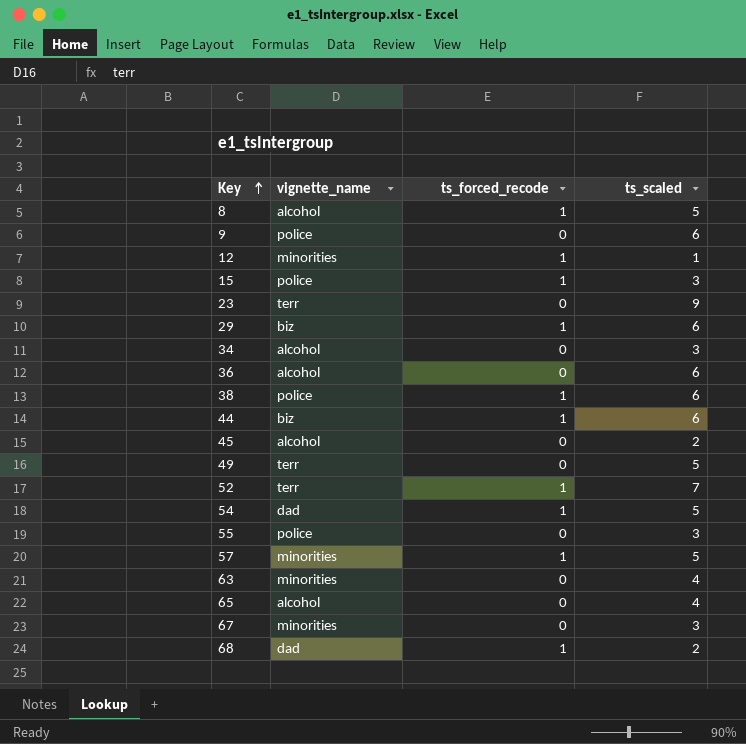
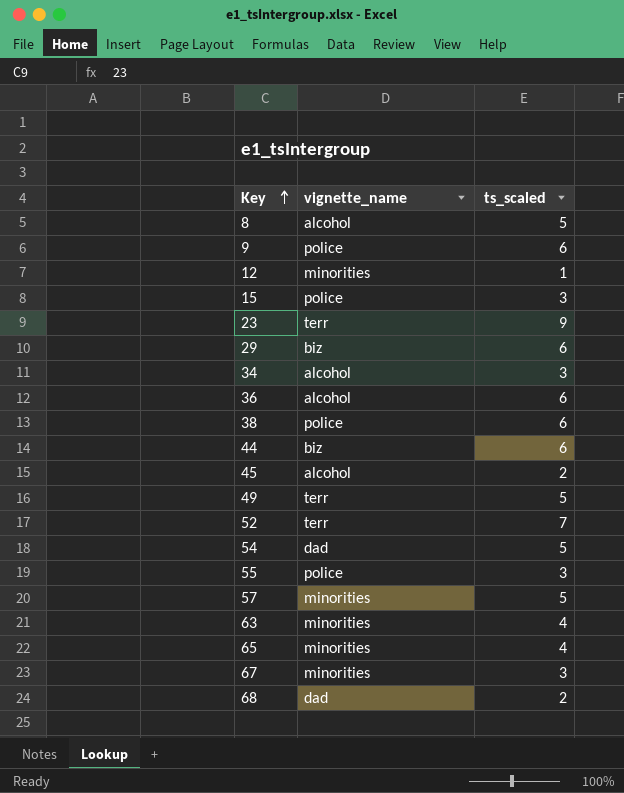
column ts_forced_recode | position: 3 -> none
65 | vignette_name: alcohol -> minorities

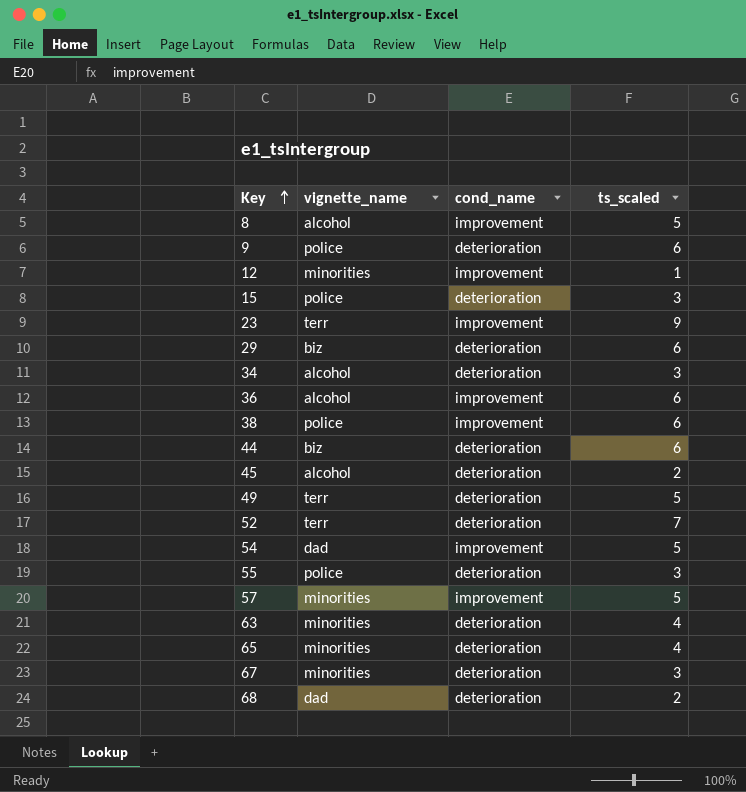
column cond_name | position: none -> 3

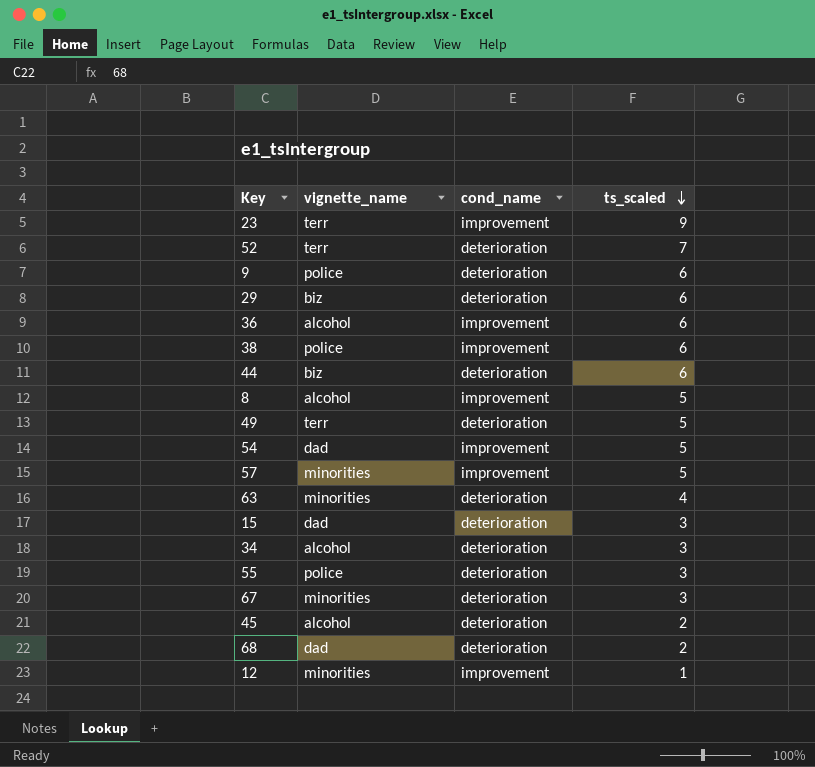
row order: Key ascending -> ts_scaled descending
row 65: minorities | deterioration | 4 -> none
15 | vignette_name: police -> dad

